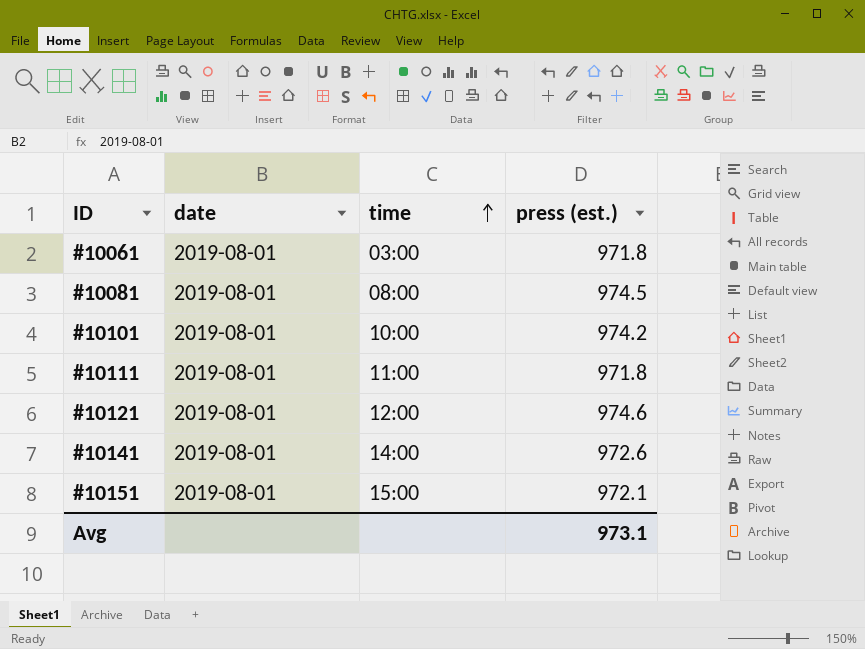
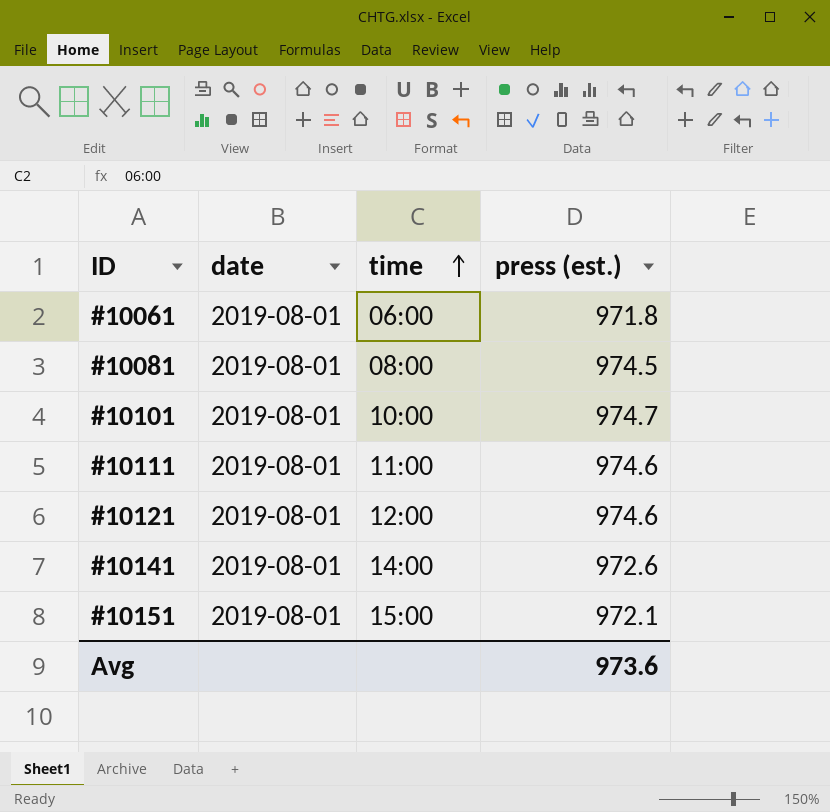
#10061 | time: 03:00 -> 06:00
#10101 | press (est.): 974.2 -> 974.7
#10111 | press (est.): 971.8 -> 974.6
Avg | press (est.): 973.1 -> 973.6

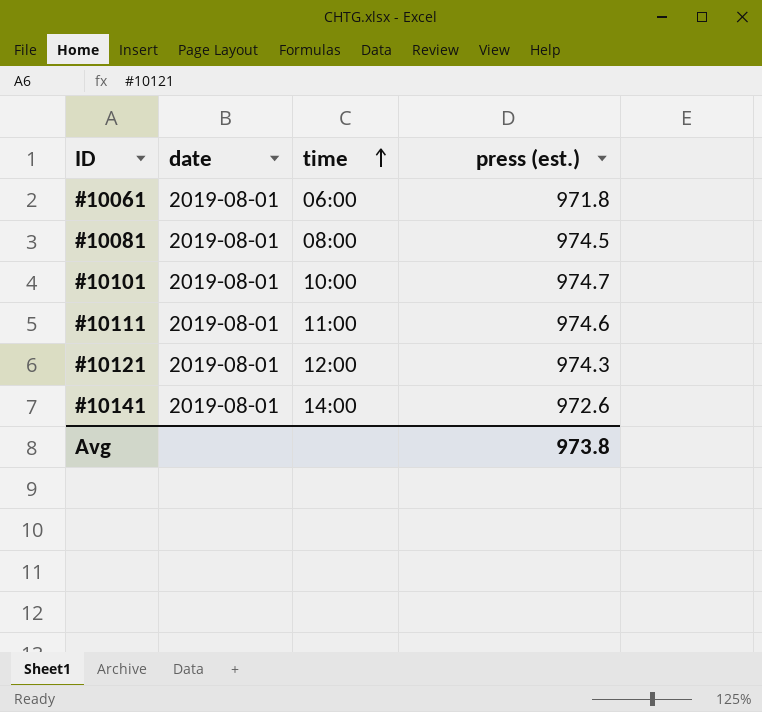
row #10151: 2019-08-01 | 15:00 | 972.1 -> none
#10121 | press (est.): 974.6 -> 974.3
Avg | press (est.): 973.6 -> 973.8

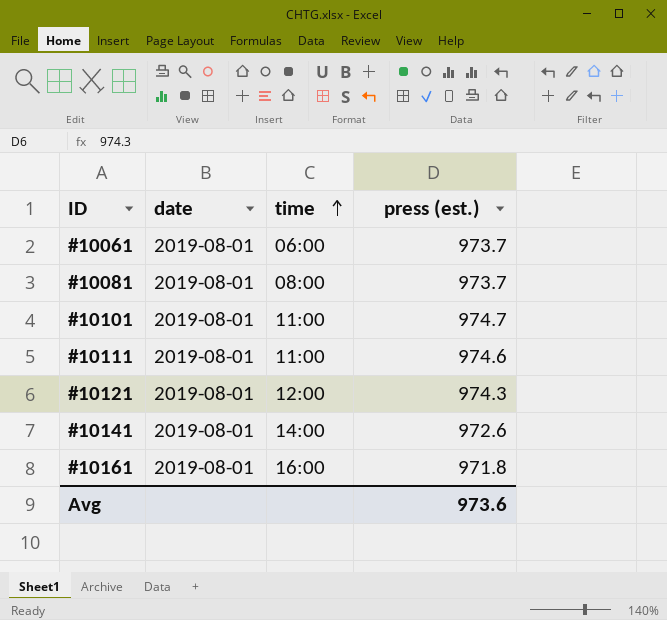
#10061 | press (est.): 971.8 -> 973.7
#10081 | press (est.): 974.5 -> 973.7
#10101 | time: 10:00 -> 11:00
row #10161: none -> 2019-08-01 | 16:00 | 971.8
Avg | press (est.): 973.8 -> 973.6

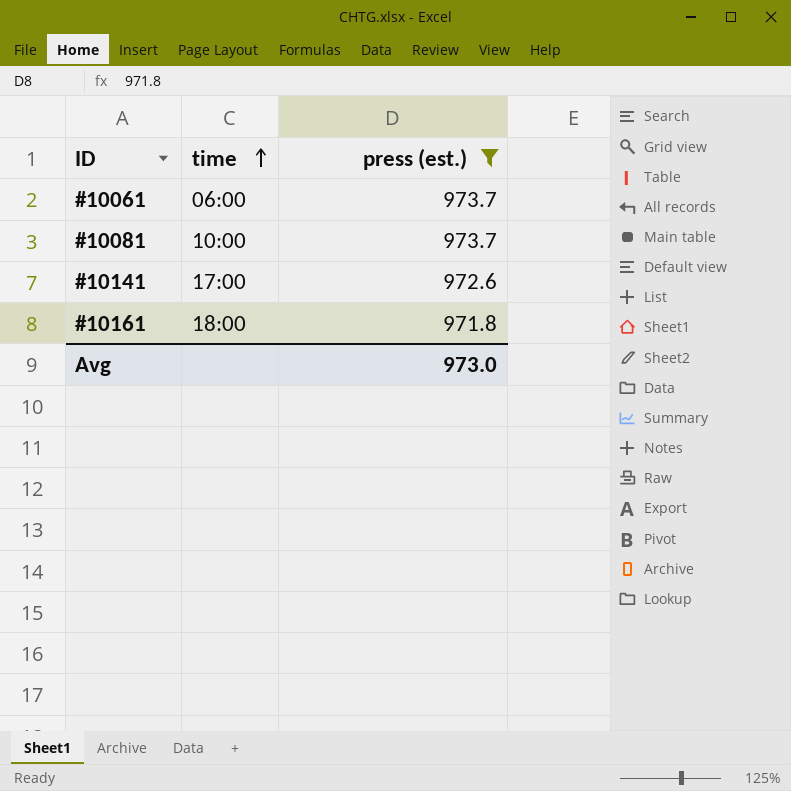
filter: none -> press (est.) <= 973.7
column date | position: 2 -> none
#10081 | time: 08:00 -> 10:00
#10141 | time: 14:00 -> 17:00
#10161 | time: 16:00 -> 18:00
Avg | press (est.): 973.6 -> 973.0

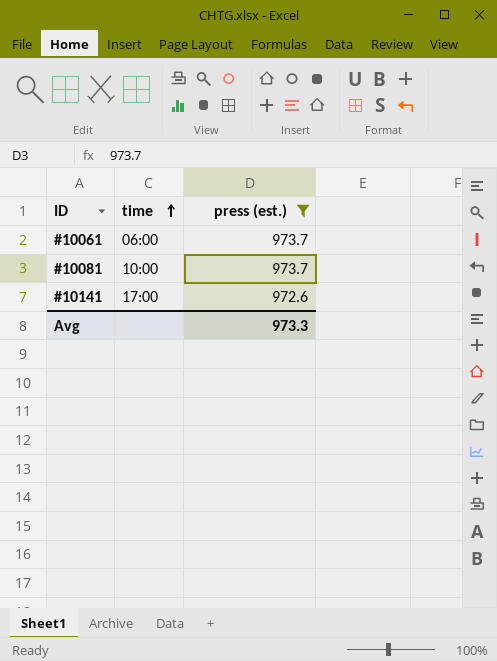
row #10161: 18:00 | 971.8 -> none
Avg | press (est.): 973.0 -> 973.3

